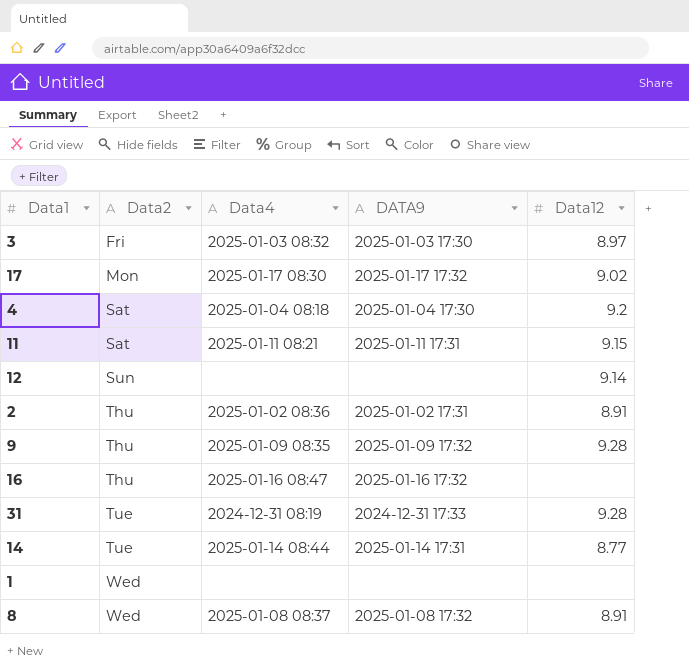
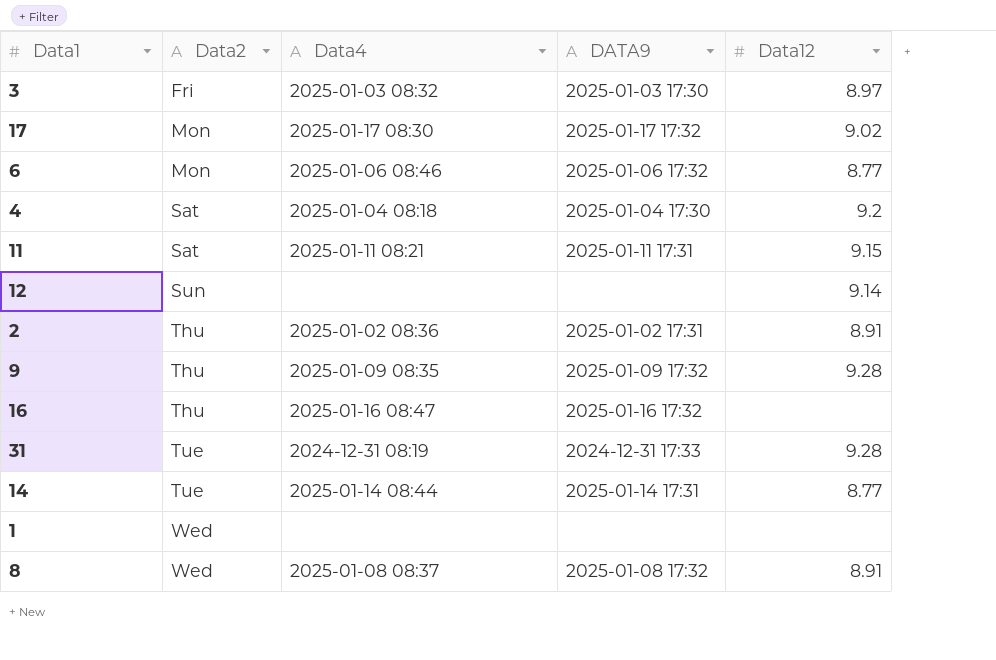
row 6: none -> Mon | 2025-01-06 08:46 | 2025-01-06 17:32 | 8.77

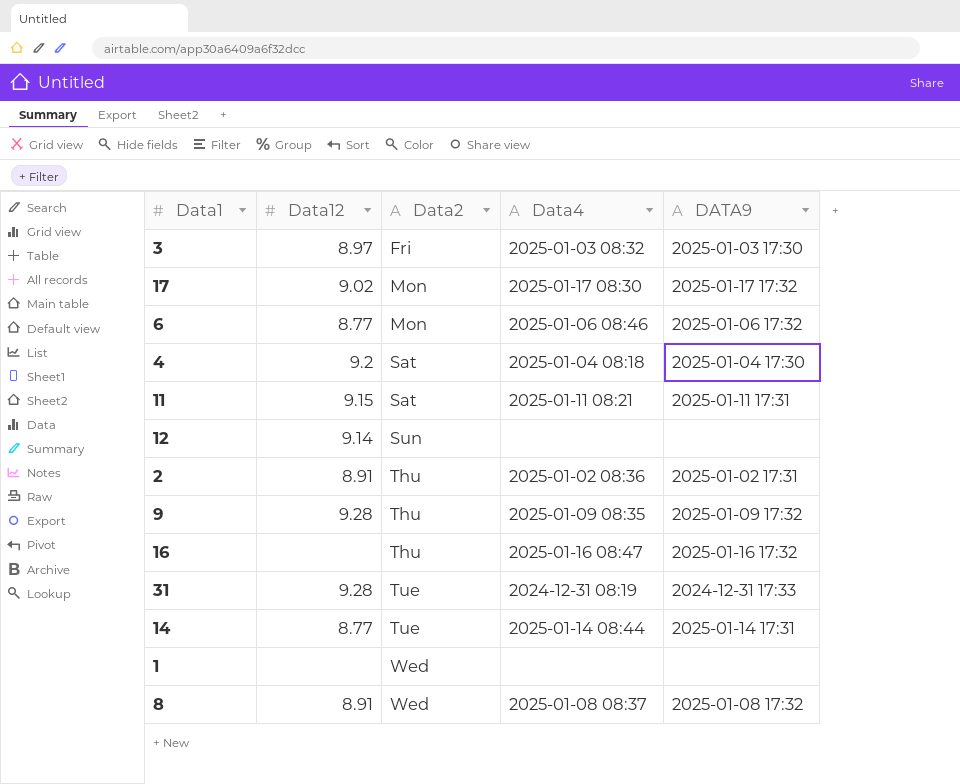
column Data12 | position: 5 -> 2

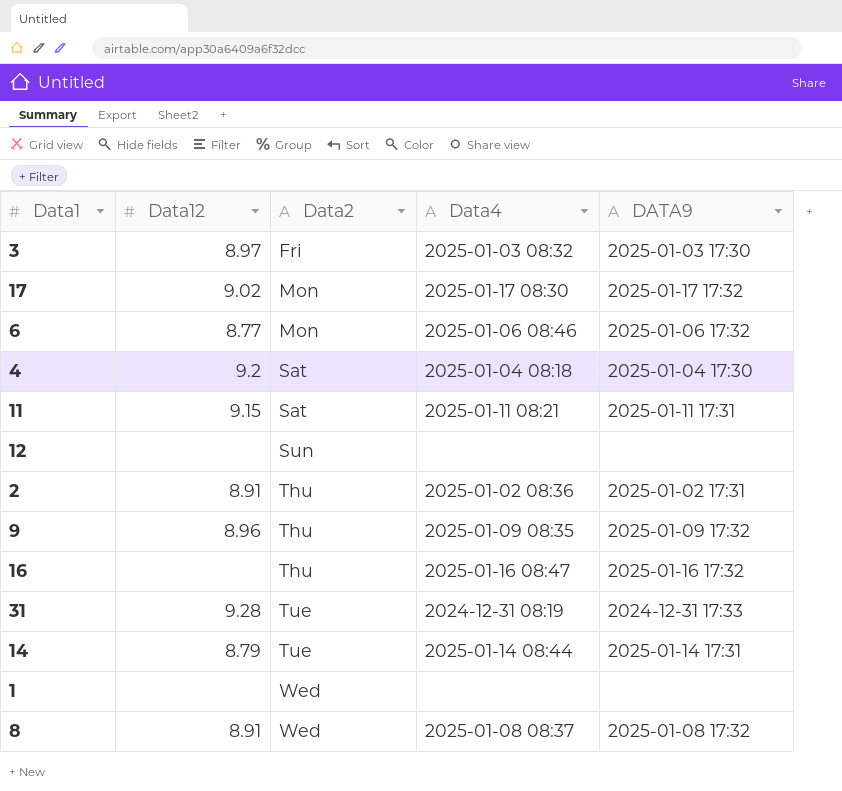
12 | Data12: 9.14 -> none
9 | Data12: 9.28 -> 8.96
14 | Data12: 8.77 -> 8.79

